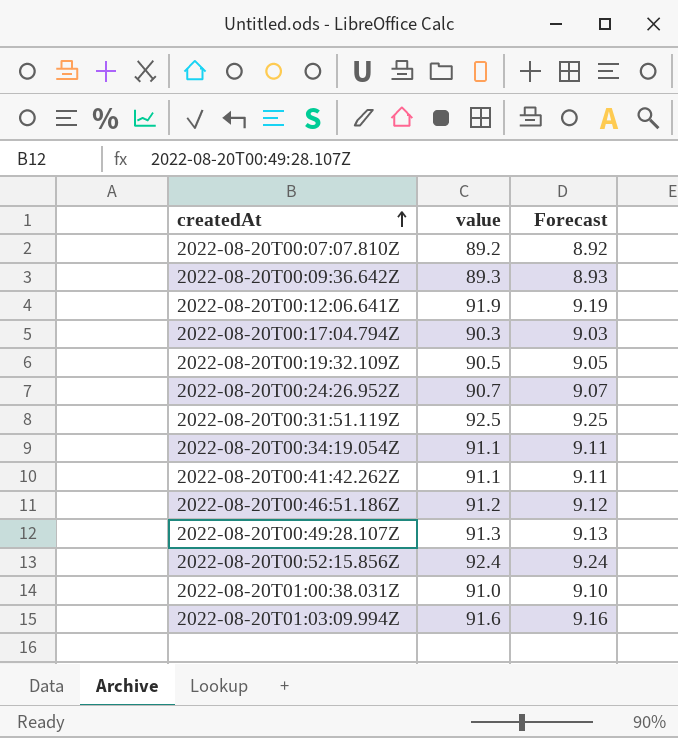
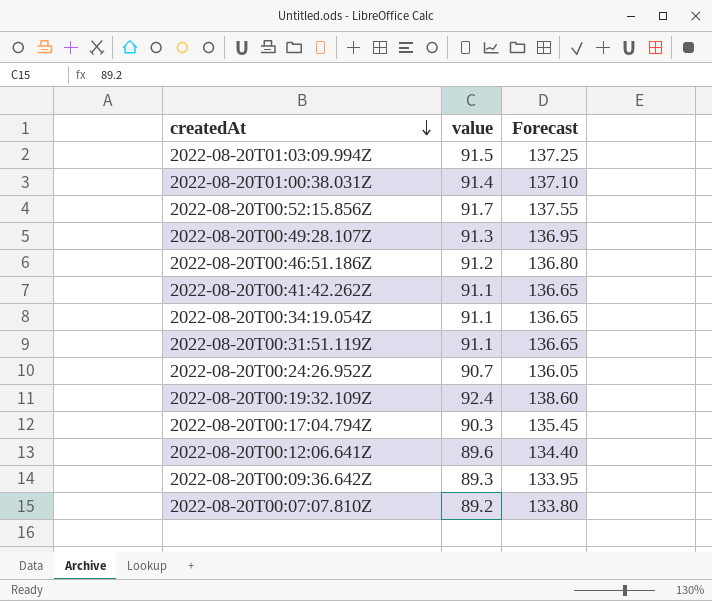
row order: createdAt ascending -> createdAt descending
column Forecast | formula: [value] * 0.1 -> [value] * 1.5
2022-08-20T01:03:09.994Z | value: 91.6 -> 91.5
2022-08-20T01:00:38.031Z | value: 91.0 -> 91.4
2022-08-20T00:52:15.856Z | value: 92.4 -> 91.7
2022-08-20T00:31:51.119Z | value: 92.5 -> 91.1
2022-08-20T00:19:32.109Z | value: 90.5 -> 92.4
2022-08-20T00:12:06.641Z | value: 91.9 -> 89.6

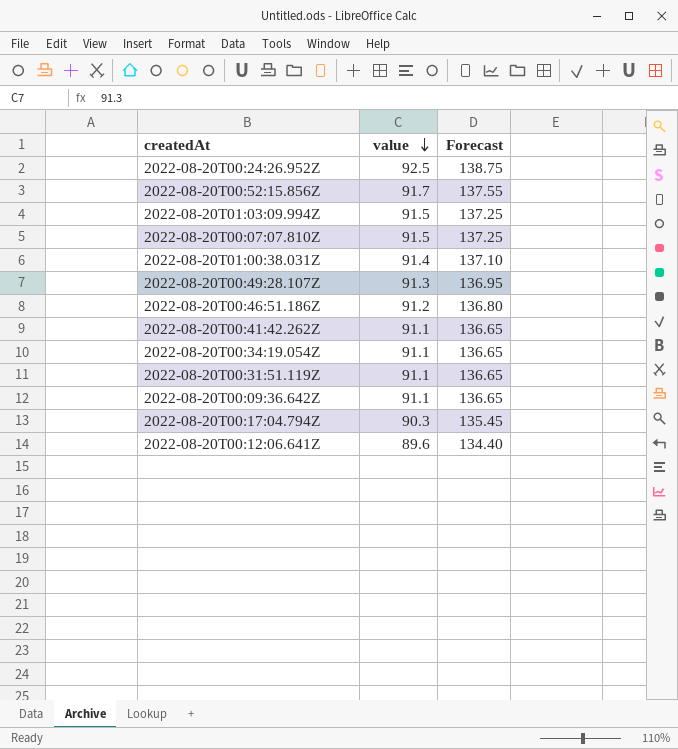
row order: createdAt descending -> value descending
row 2022-08-20T00:19:32.109Z: 92.4 | 138.60 -> none
2022-08-20T00:24:26.952Z | value: 90.7 -> 92.5
2022-08-20T00:24:26.952Z | Forecast: 136.05 -> 138.75
2022-08-20T00:07:07.810Z | value: 89.2 -> 91.5
2022-08-20T00:07:07.810Z | Forecast: 133.80 -> 137.25
2022-08-20T00:09:36.642Z | value: 89.3 -> 91.1
2022-08-20T00:09:36.642Z | Forecast: 133.95 -> 136.65

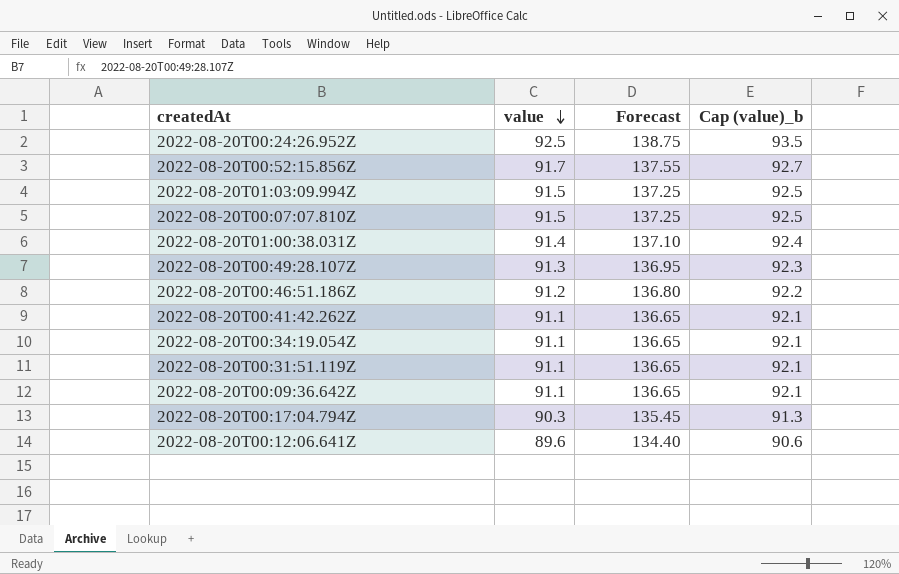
column Cap (value)_b | formula: none -> [value] + 1

